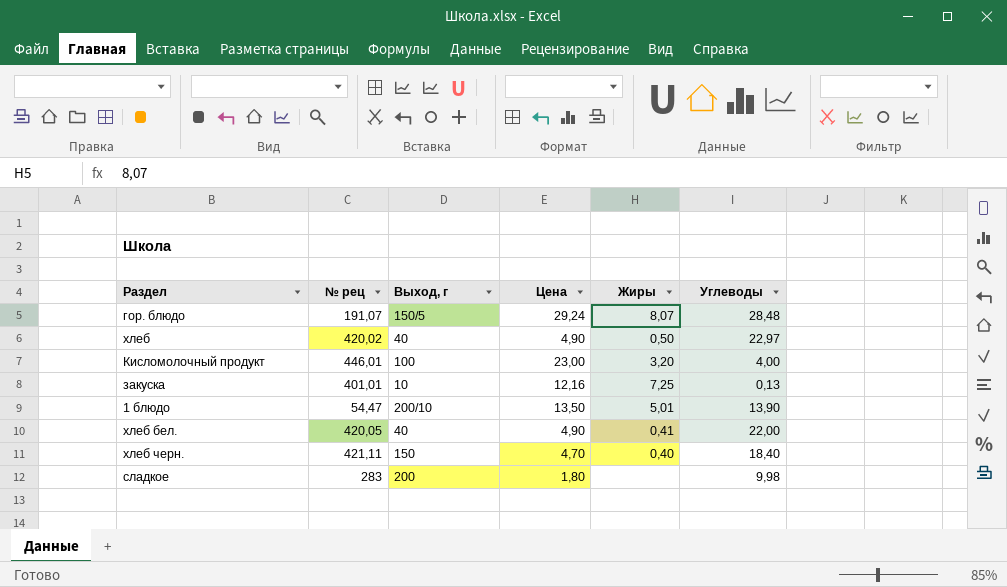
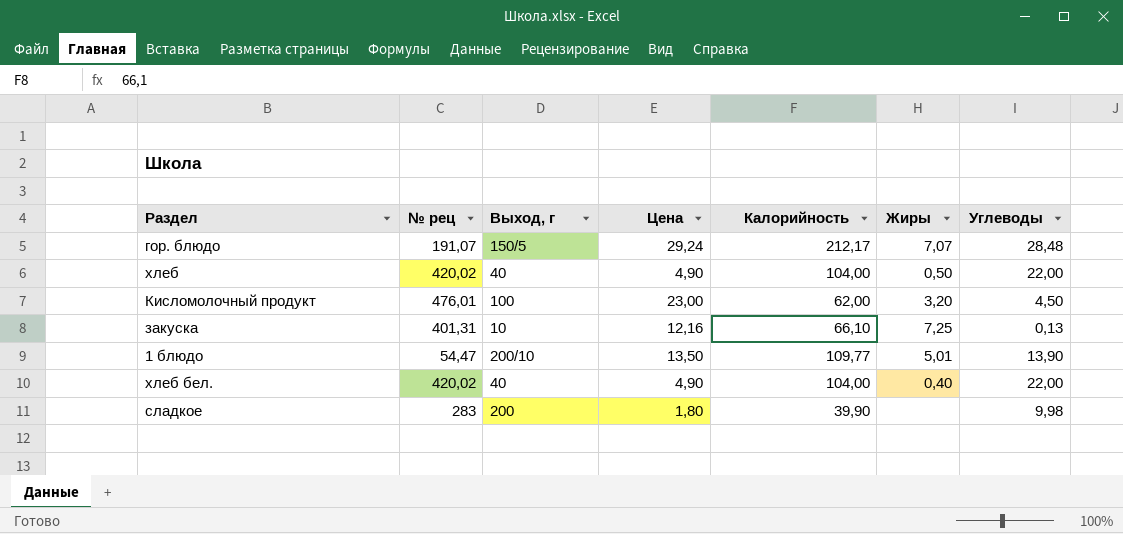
column Калорийность | position: none -> 5
row хлеб черн.: 421,11 | 150 | 4,70 | 0,40 | 18,40 -> none
гор. блюдо | Жиры: 8,07 -> 7,07
хлеб | Углеводы: 22,97 -> 22,00
Кисломолочный продукт | № рец: 446,01 -> 476,01
Кисломолочный продукт | Углеводы: 4,00 -> 4,50
закуска | № рец: 401,01 -> 401,31
хлеб бел. | № рец: 420,05 -> 420,02
хлеб бел. | Жиры: 0,41 -> 0,40

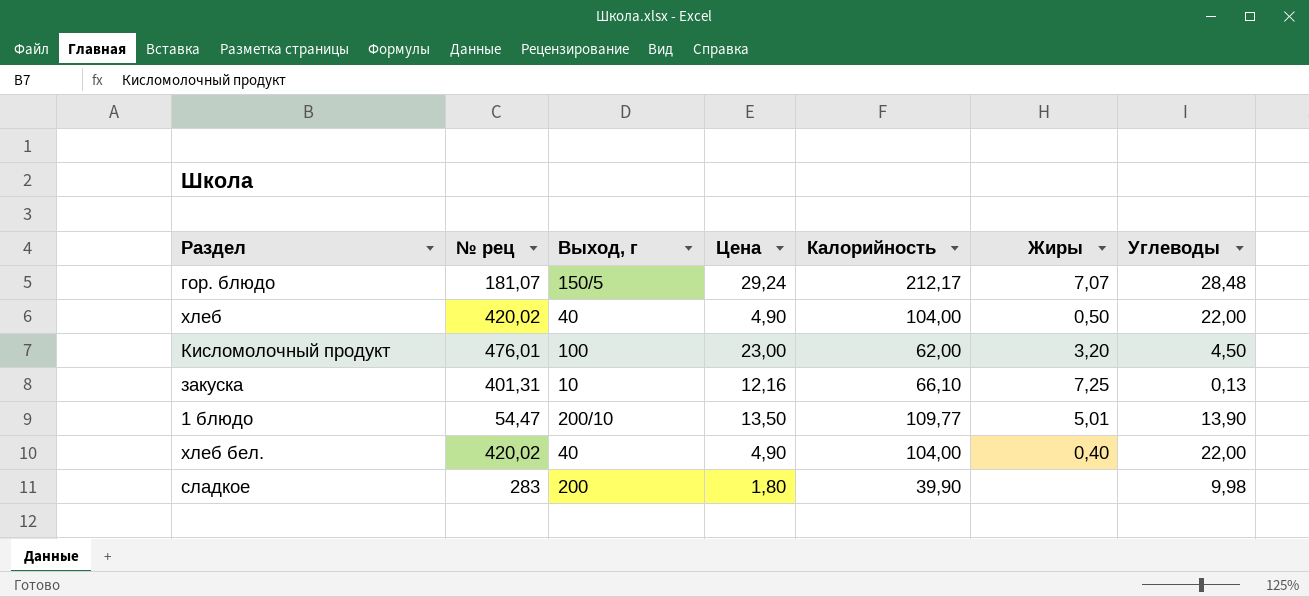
гор. блюдо | № рец: 191,07 -> 181,07

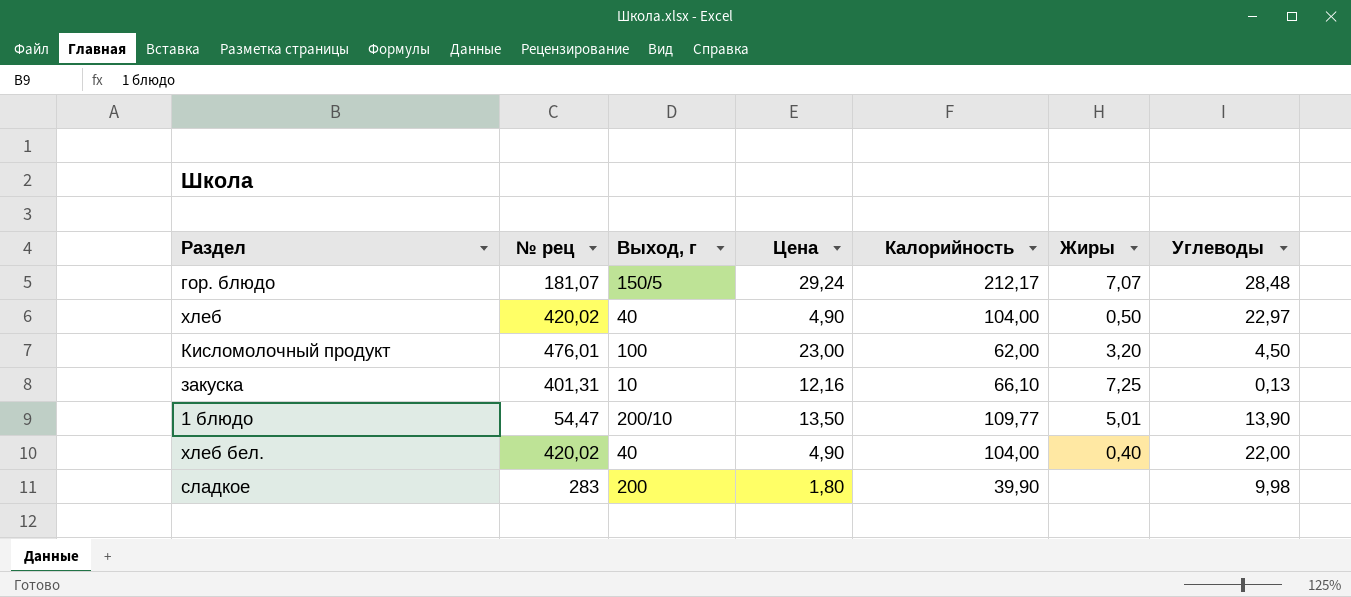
хлеб | Углеводы: 22,00 -> 22,97

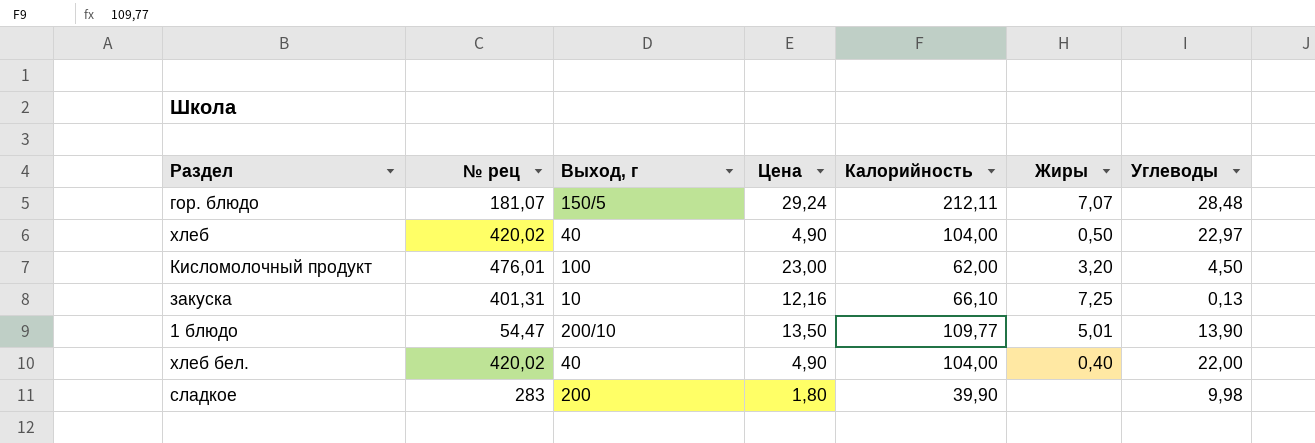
гор. блюдо | Калорийность: 212,17 -> 212,11

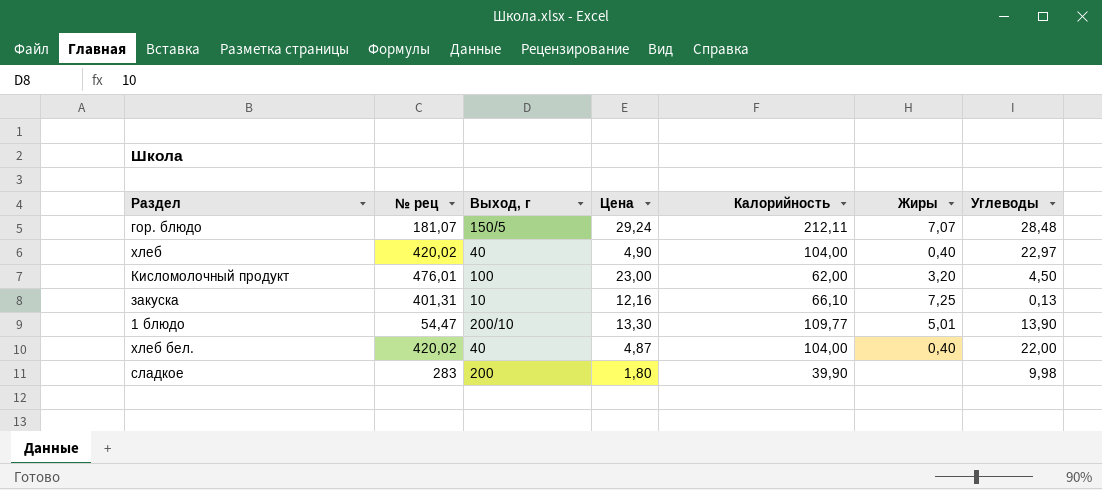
хлеб | Жиры: 0,50 -> 0,40
1 блюдо | Цена: 13,50 -> 13,30
хлеб бел. | Цена: 4,90 -> 4,87

